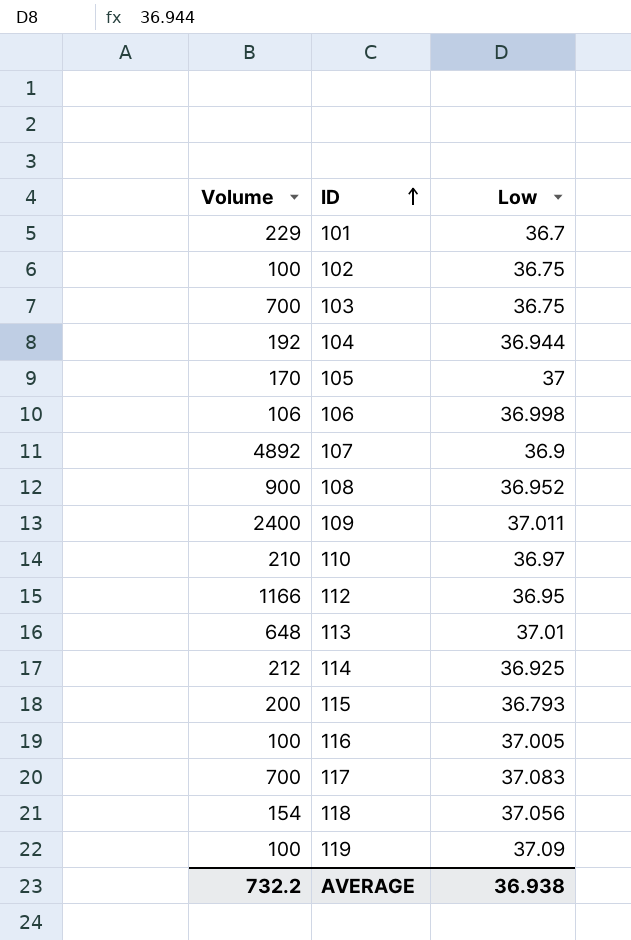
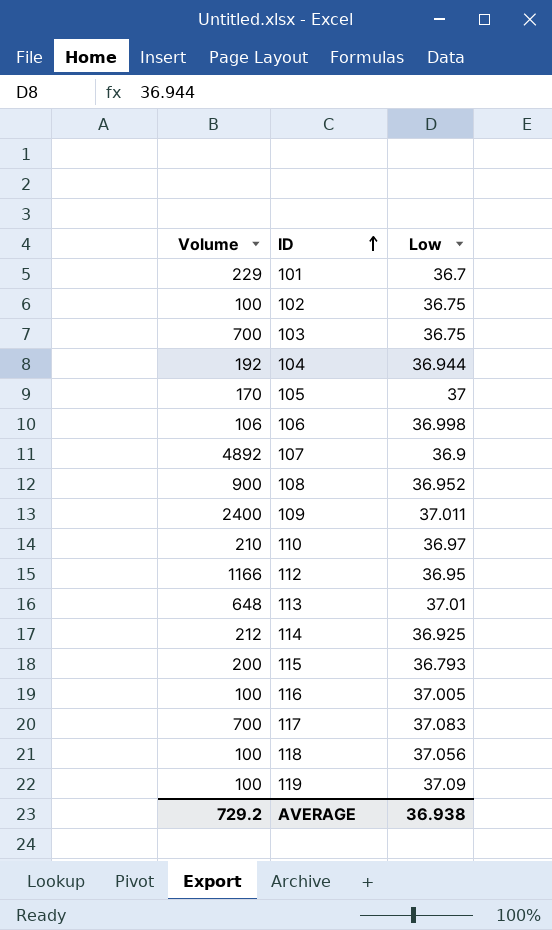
118 | Volume: 154 -> 100
AVERAGE | Volume: 732.2 -> 729.2

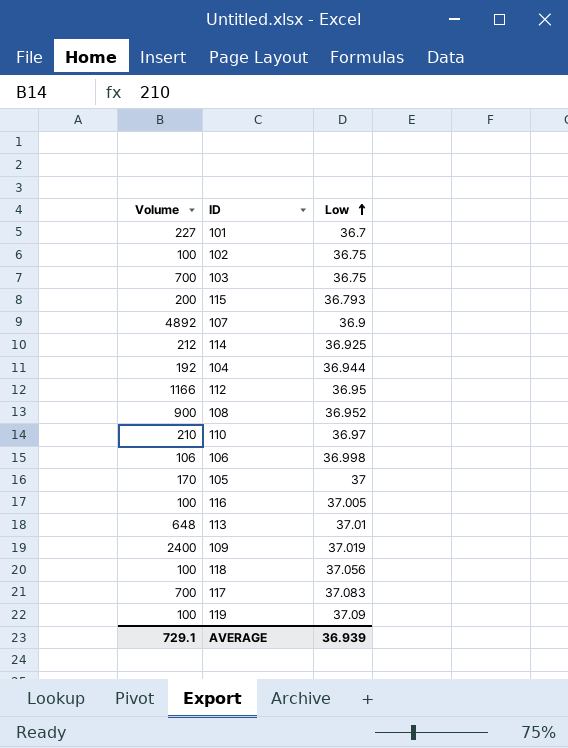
row order: ID ascending -> Low ascending
101 | Volume: 229 -> 227
109 | Low: 37.011 -> 37.019
AVERAGE | Volume: 729.2 -> 729.1
AVERAGE | Low: 36.938 -> 36.939

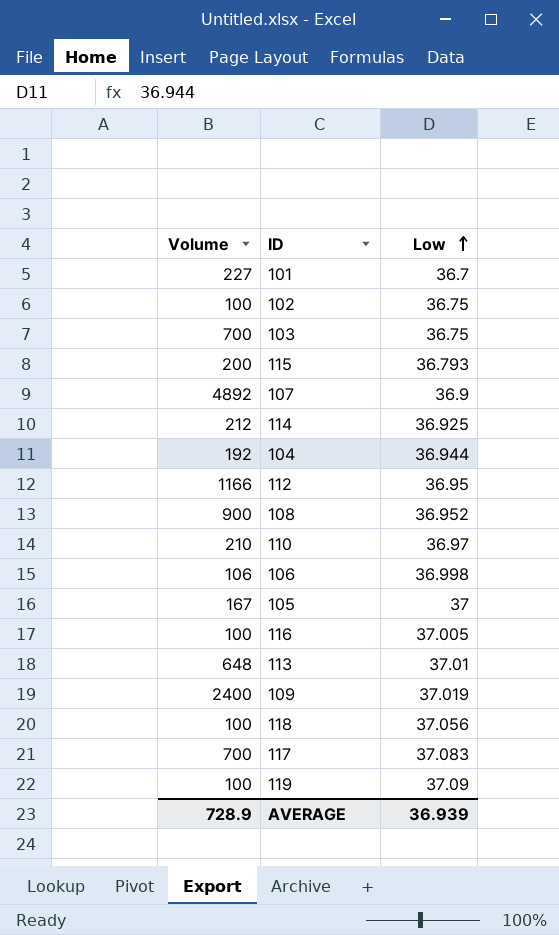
105 | Volume: 170 -> 167
AVERAGE | Volume: 729.1 -> 728.9

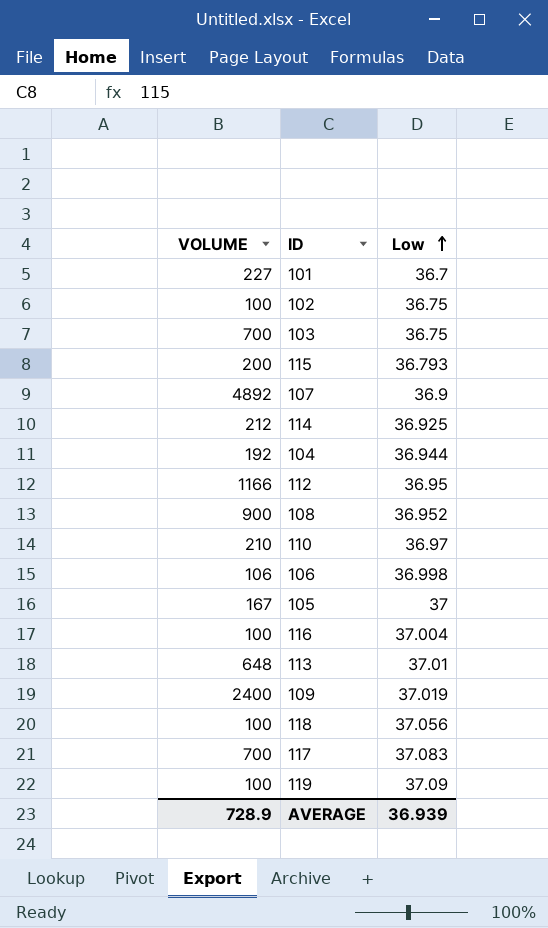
column name: Volume -> VOLUME
116 | Low: 37.005 -> 37.004

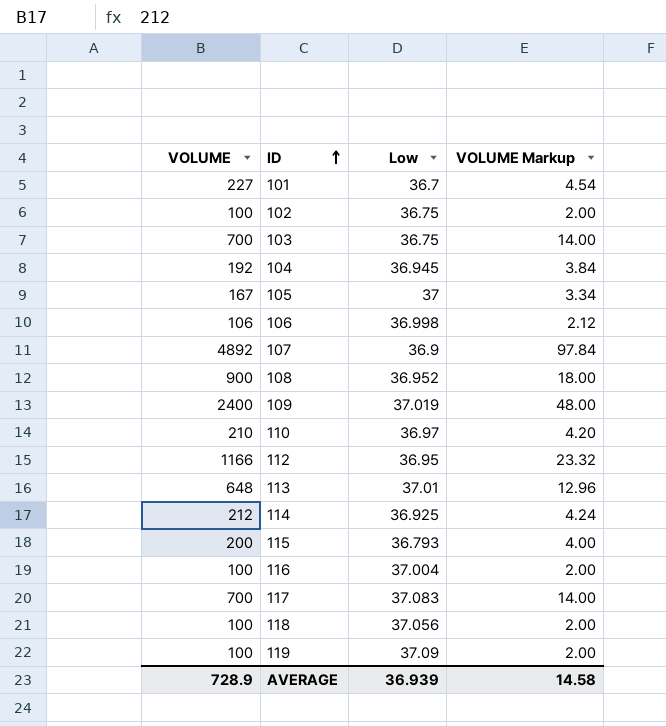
row order: Low ascending -> ID ascending
column VOLUME Markup | formula: none -> [VOLUME] * 0.02
104 | Low: 36.944 -> 36.945

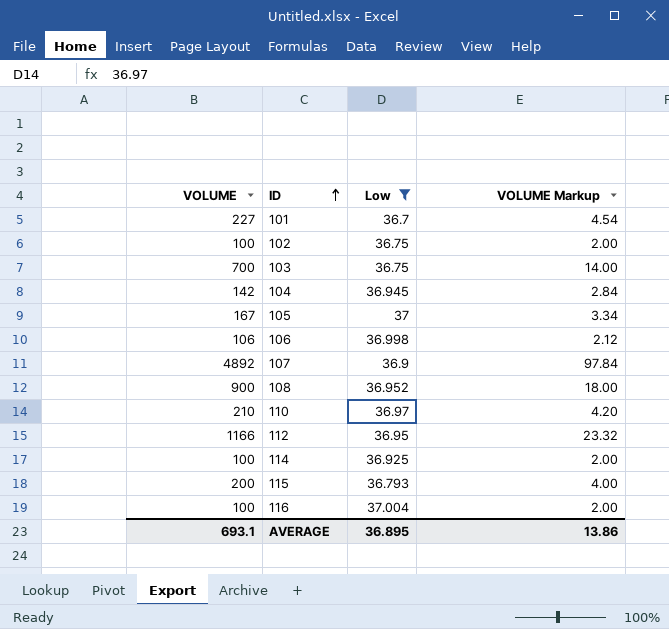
filter: none -> Low <= 37.004
104 | VOLUME: 192 -> 142
104 | VOLUME Markup: 3.84 -> 2.84
114 | VOLUME: 212 -> 100
114 | VOLUME Markup: 4.24 -> 2.00
AVERAGE | VOLUME: 728.9 -> 693.1
AVERAGE | Low: 36.939 -> 36.895
AVERAGE | VOLUME Markup: 14.58 -> 13.86

